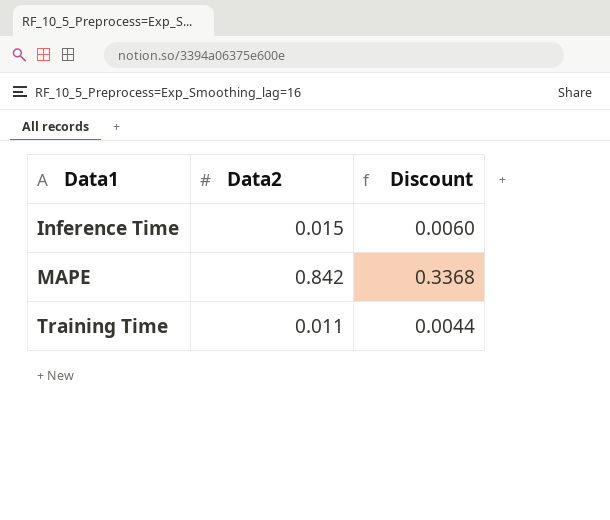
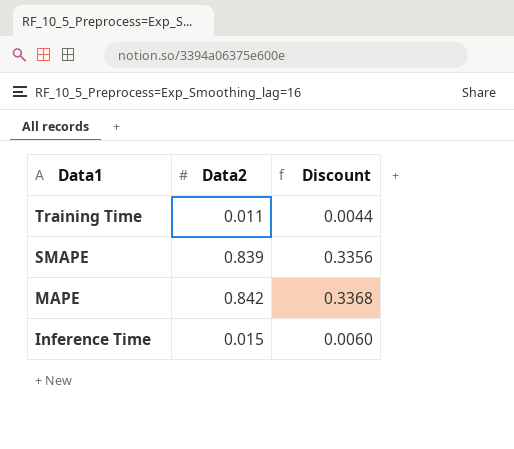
row order: Data1 ascending -> Data1 descending
row SMAPE: none -> 0.839 | 0.3356

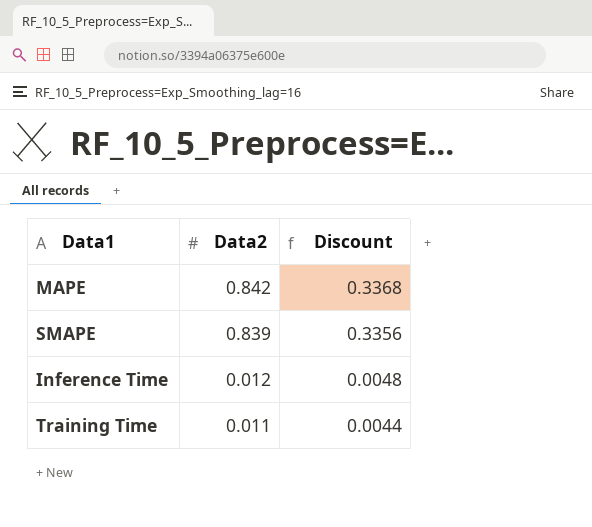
row order: Data1 descending -> Data2 descending
Inference Time | Data2: 0.015 -> 0.012
Inference Time | Discount: 0.0060 -> 0.0048

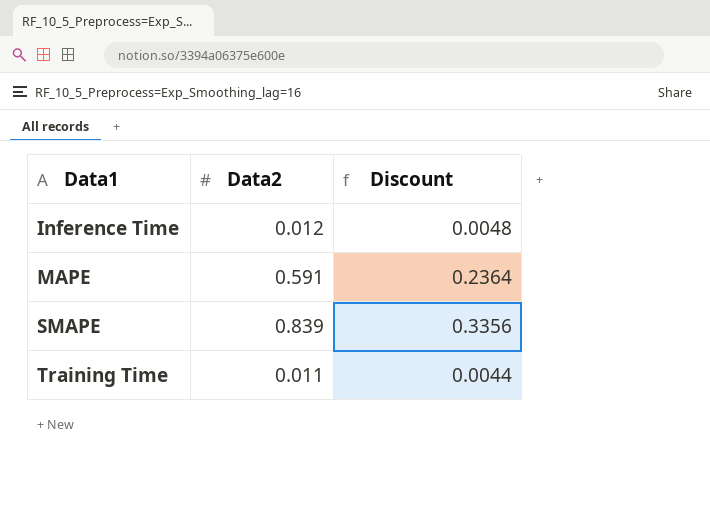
row order: Data2 descending -> Data1 ascending
MAPE | Data2: 0.842 -> 0.591
MAPE | Discount: 0.3368 -> 0.2364

